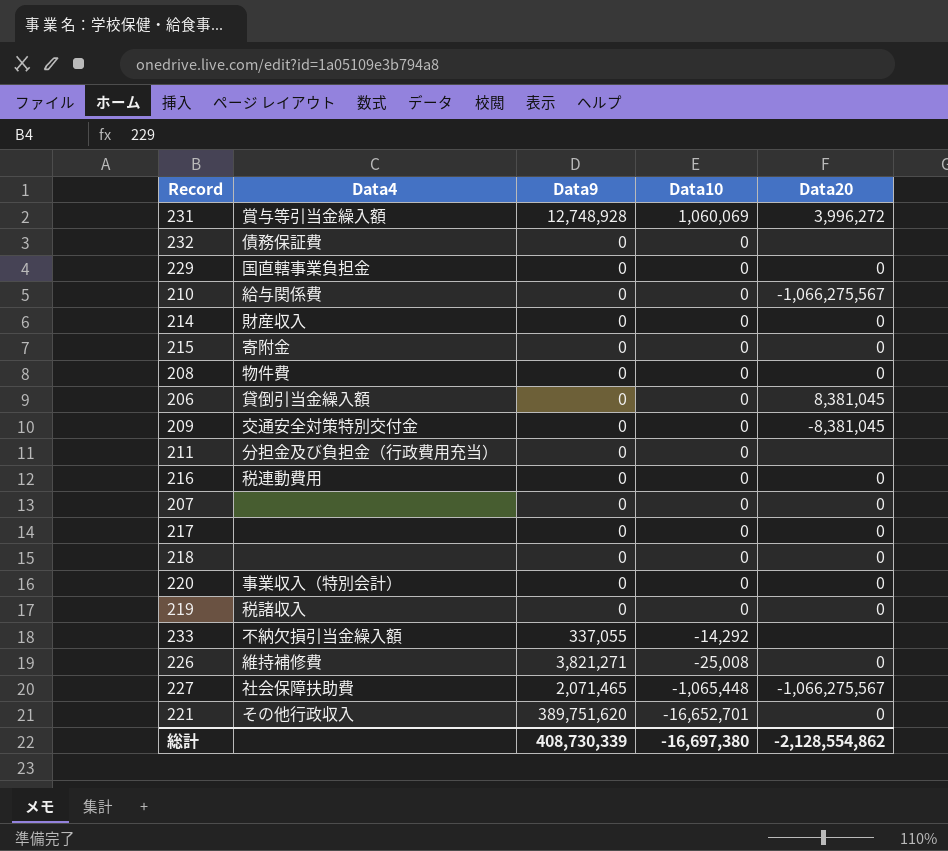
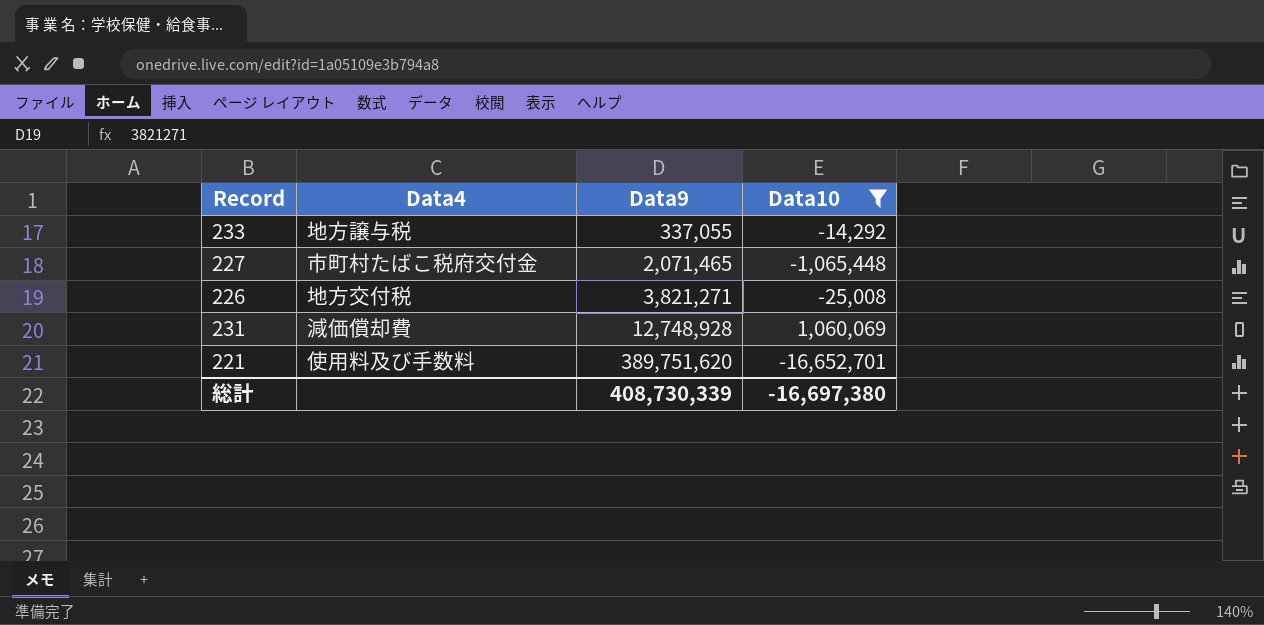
filter: none -> Data10 != 0
row order: Data10 descending -> Data9 ascending
column Data20 | position: 5 -> none
233 | Data4: 不納欠損引当金繰入額 -> 地方譲与税
227 | Data4: 社会保障扶助費 -> 市町村たばこ税府交付金
226 | Data4: 維持補修費 -> 地方交付税
231 | Data4: 賞与等引当金繰入額 -> 減価償却費
221 | Data4: その他行政収入 -> 使用料及び手数料

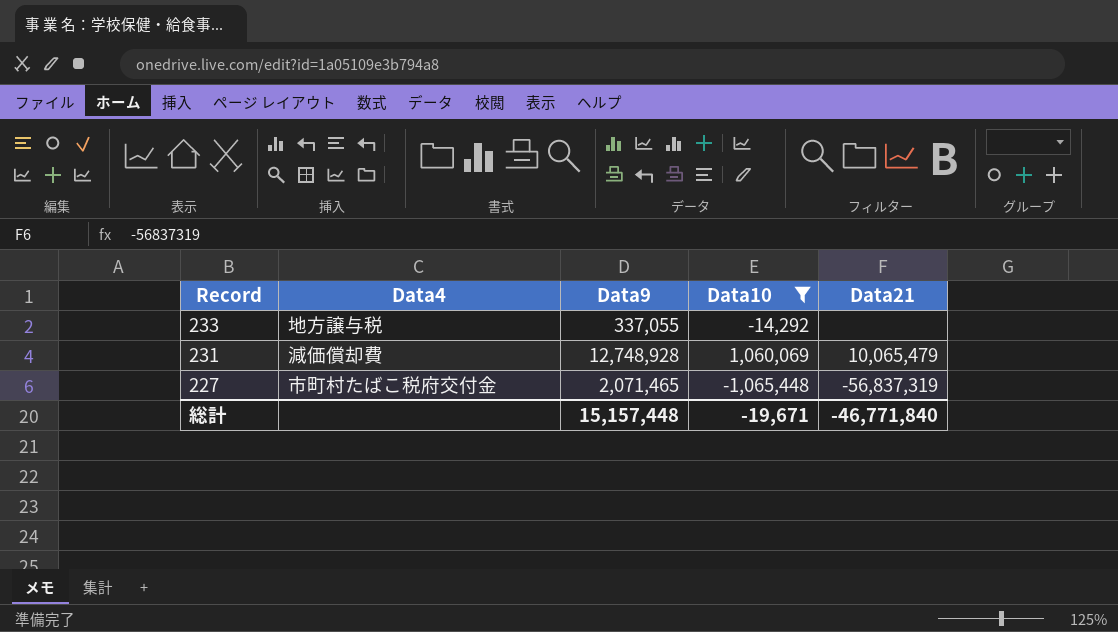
row order: Data9 ascending -> Record descending
column Data21 | position: none -> 5
row 226: 地方交付税 | 3,821,271 | -25,008 -> none
row 221: 使用料及び手数料 | 389,751,620 | -16,652,701 -> none
総計 | Data9: 408,730,339 -> 15,157,448
総計 | Data10: -16,697,380 -> -19,671

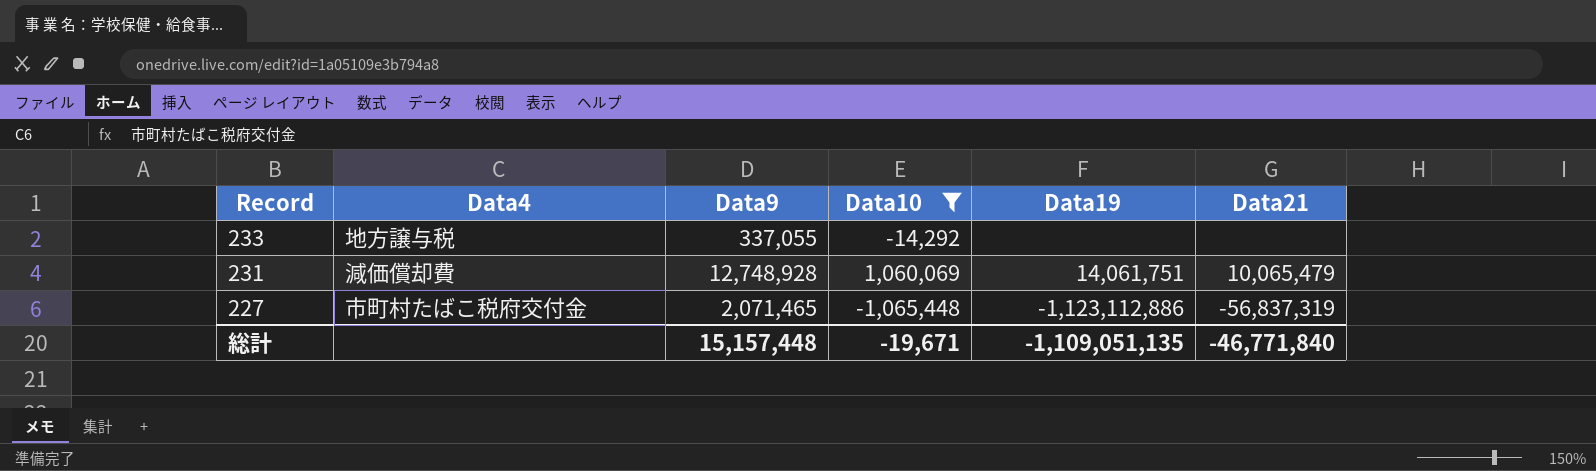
column Data19 | position: none -> 5

